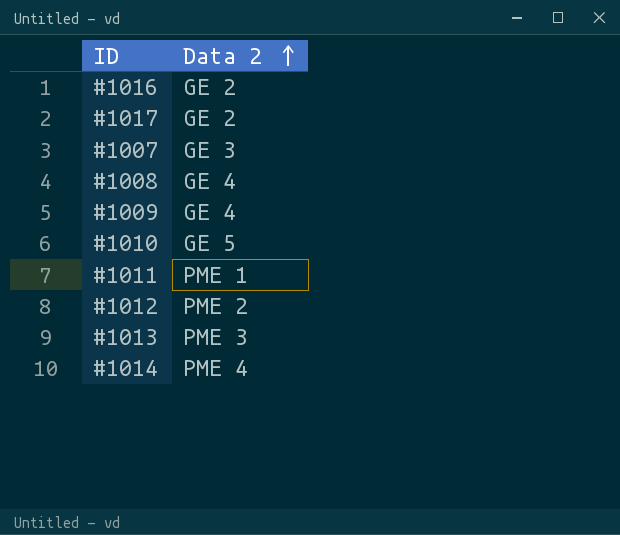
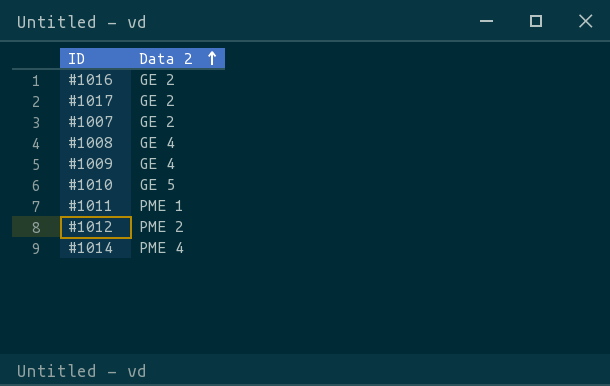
row #1013: PME 3 -> none
#1007 | Data 2: GE 3 -> GE 2

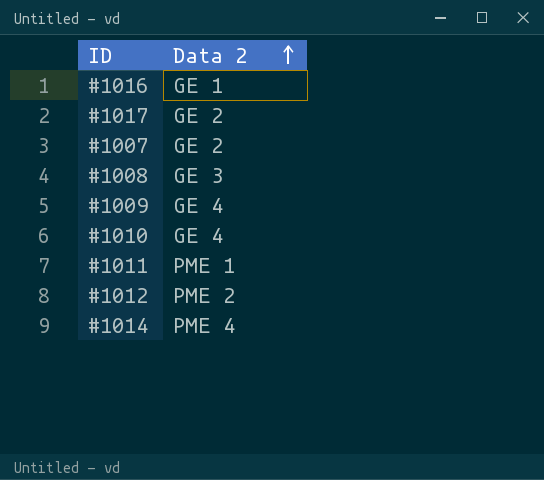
#1016 | Data 2: GE 2 -> GE 1
#1008 | Data 2: GE 4 -> GE 3
#1010 | Data 2: GE 5 -> GE 4

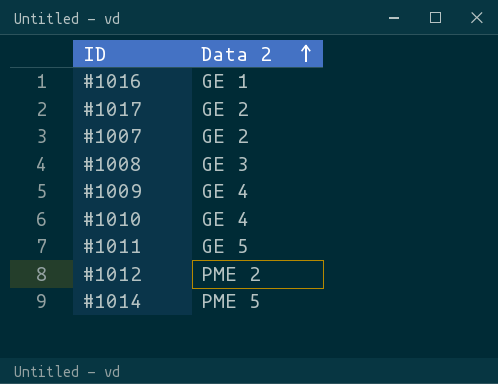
#1011 | Data 2: PME 1 -> GE 5
#1014 | Data 2: PME 4 -> PME 5

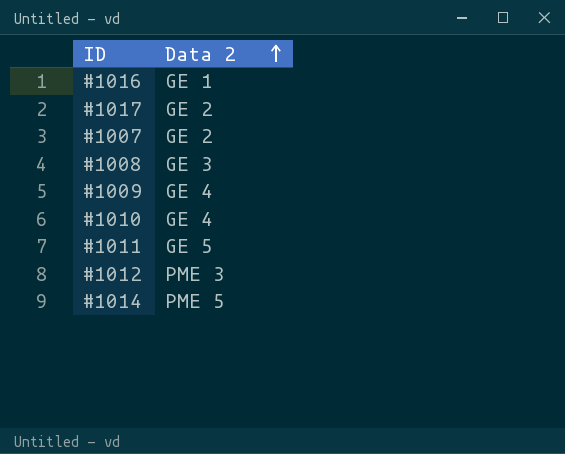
#1012 | Data 2: PME 2 -> PME 3

